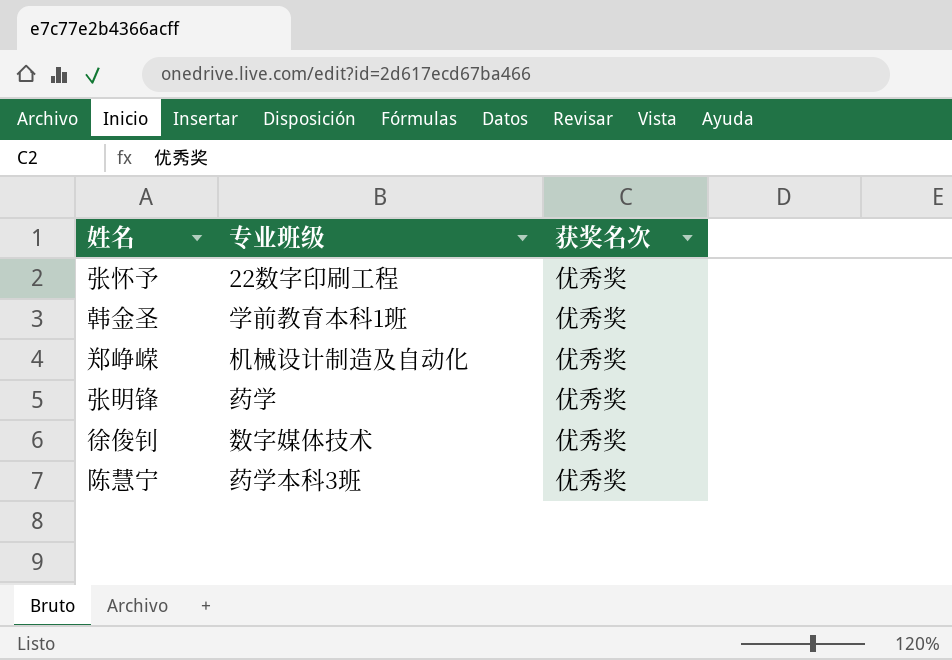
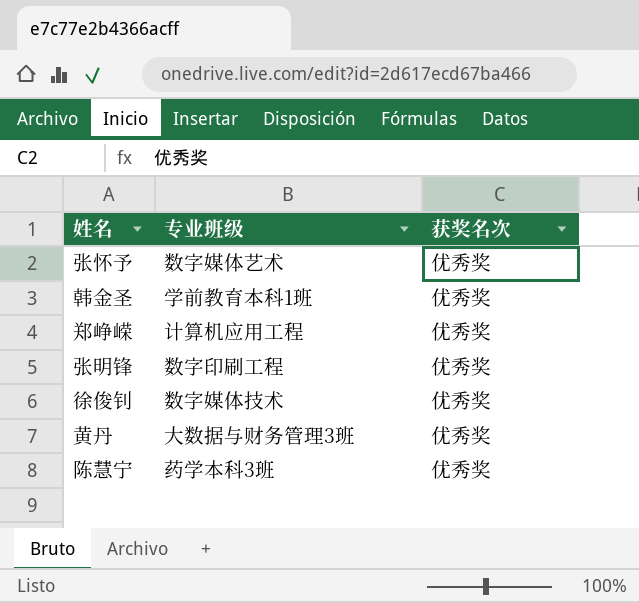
张怀予 | 专业班级: 22数字印刷工程 -> 数字媒体艺术
郑峥嵘 | 专业班级: 机械设计制造及自动化 -> 计算机应用工程
张明锋 | 专业班级: 药学 -> 数字印刷工程
row 黄丹: none -> 大数据与财务管理3班 | 优秀奖

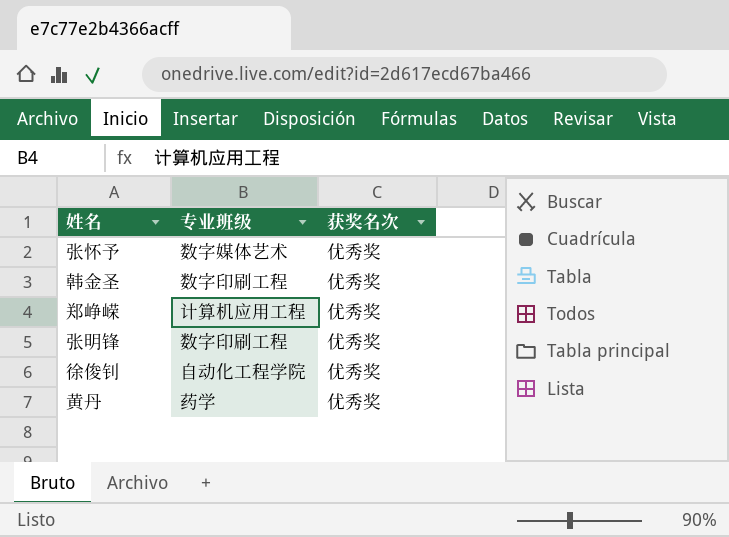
row 陈慧宁: 药学本科3班 | 优秀奖 -> none
韩金圣 | 专业班级: 学前教育本科1班 -> 数字印刷工程
徐俊钊 | 专业班级: 数字媒体技术 -> 自动化工程学院
黄丹 | 专业班级: 大数据与财务管理3班 -> 药学

